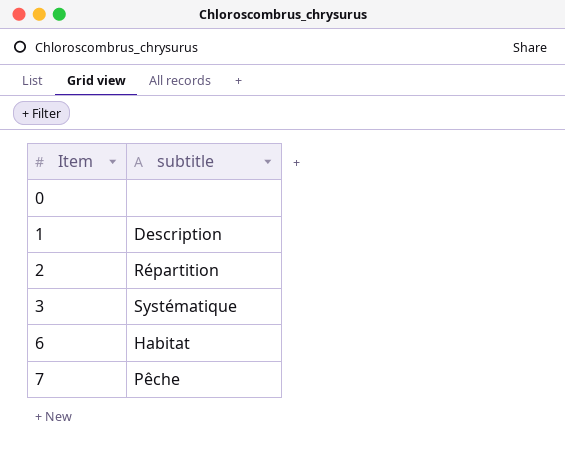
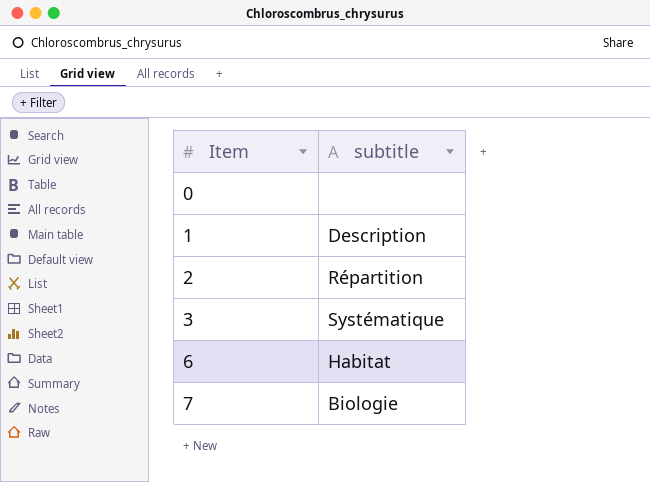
7 | subtitle: Pêche -> Biologie

